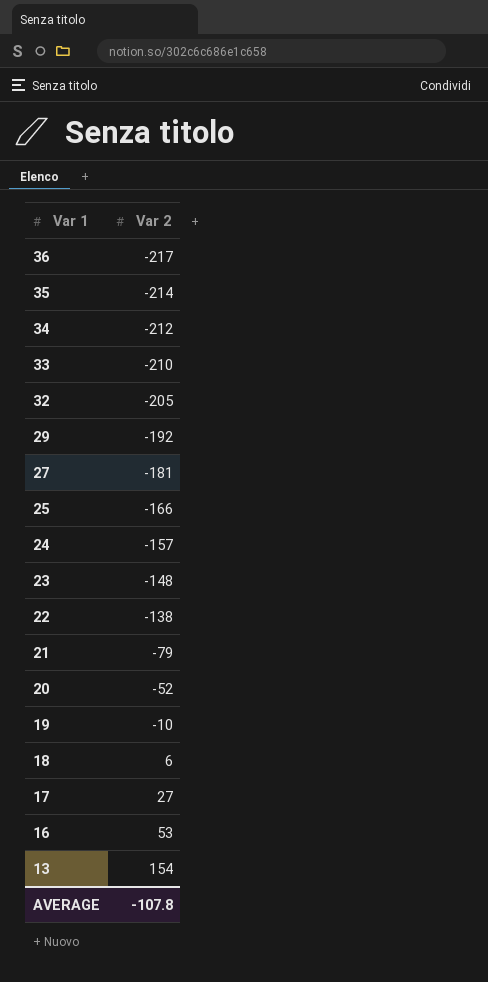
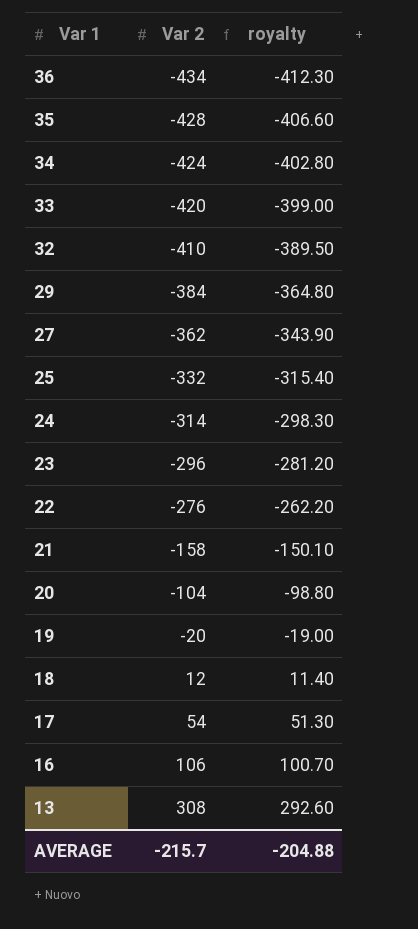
column royalty | formula: none -> [Var 2] * 0.95
36 | Var 2: -217 -> -434
35 | Var 2: -214 -> -428
34 | Var 2: -212 -> -424
33 | Var 2: -210 -> -420
32 | Var 2: -205 -> -410
29 | Var 2: -192 -> -384
27 | Var 2: -181 -> -362
25 | Var 2: -166 -> -332
24 | Var 2: -157 -> -314
23 | Var 2: -148 -> -296
22 | Var 2: -138 -> -276
21 | Var 2: -79 -> -158
20 | Var 2: -52 -> -104
19 | Var 2: -10 -> -20
18 | Var 2: 6 -> 12
17 | Var 2: 27 -> 54
16 | Var 2: 53 -> 106
13 | Var 2: 154 -> 308
AVERAGE | Var 2: -107.8 -> -215.7

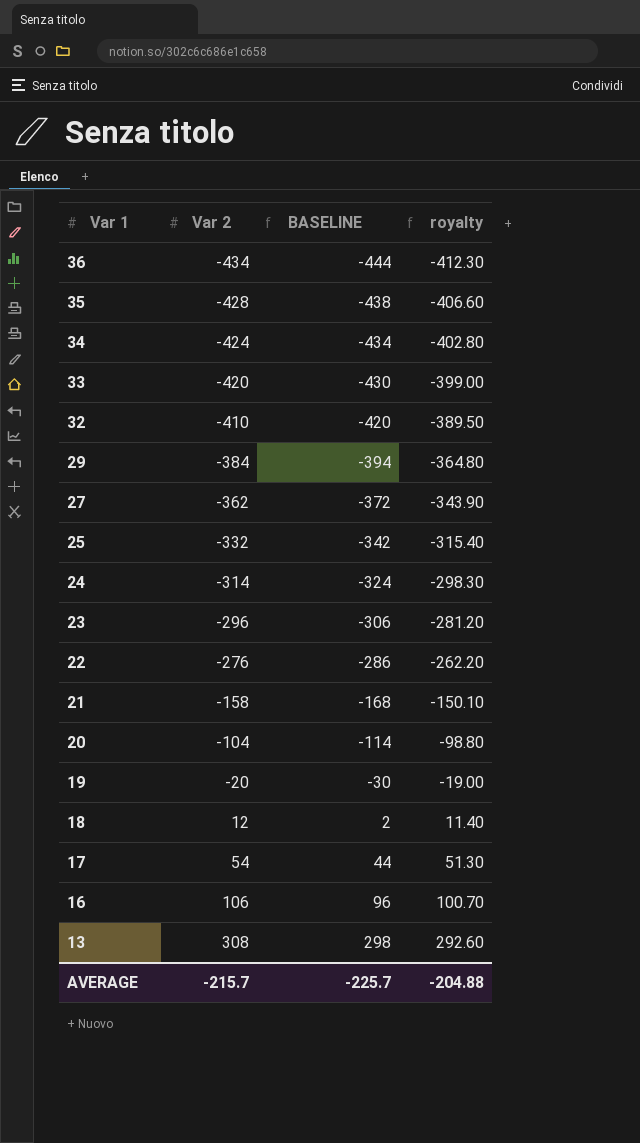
column BASELINE | formula: none -> [Var 2] - 10

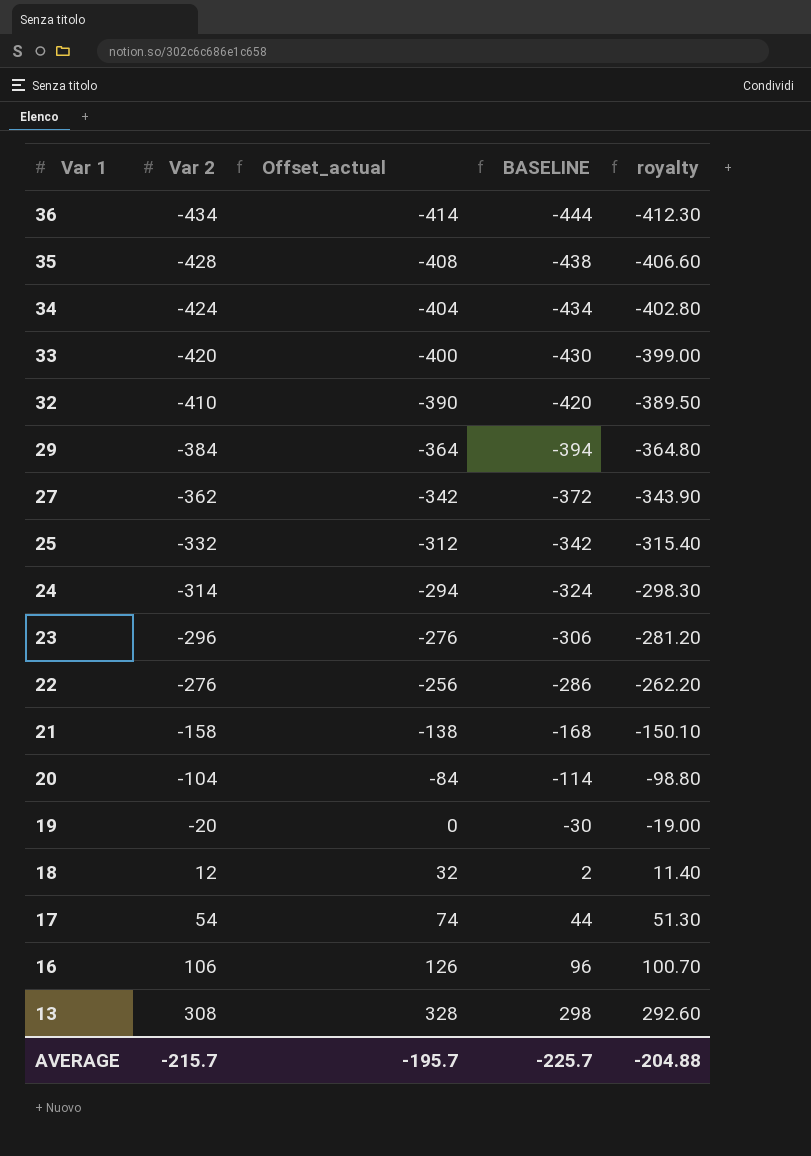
column Offset_actual | formula: none -> [Var 2] + 20

